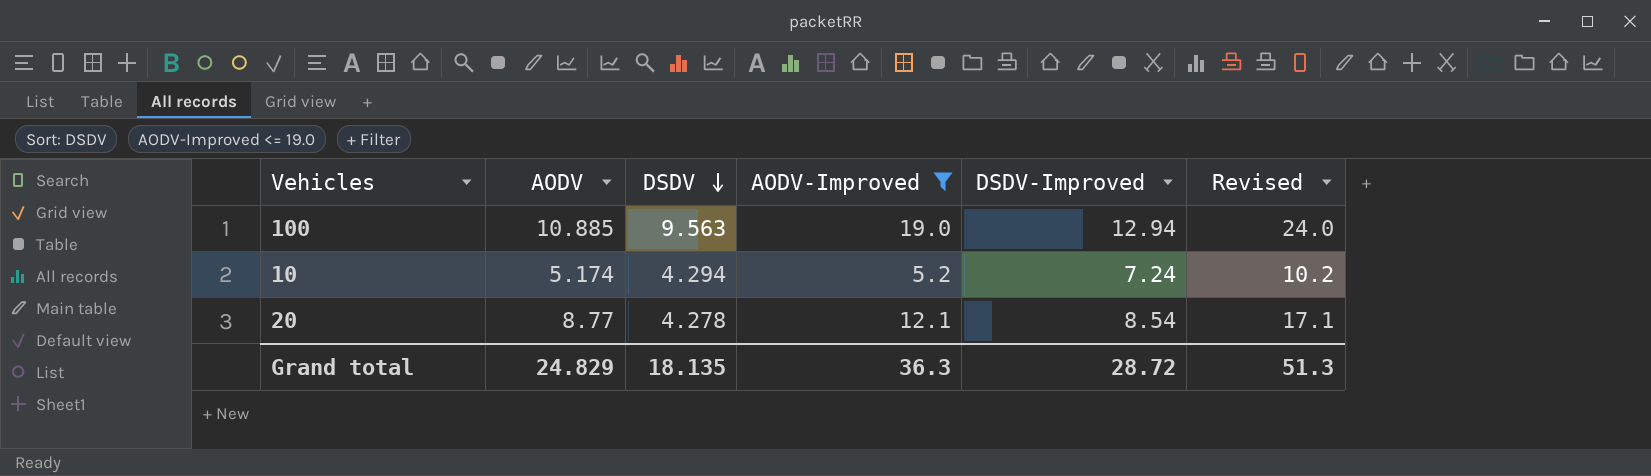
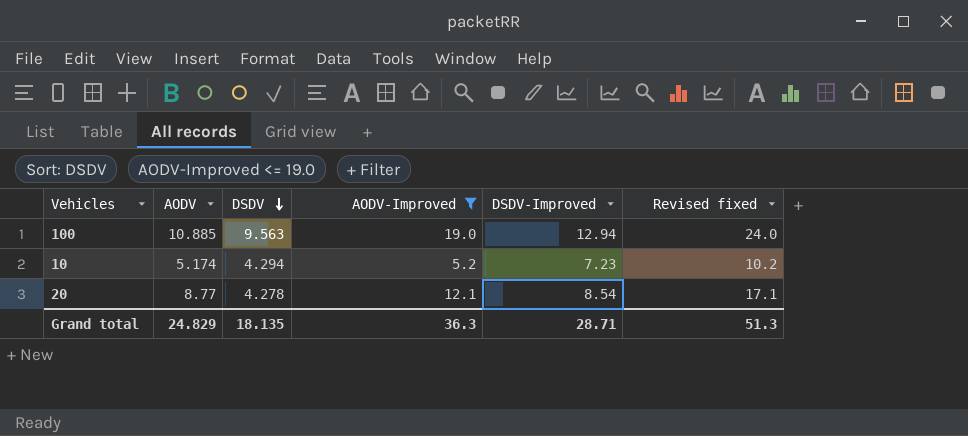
column name: Revised -> Revised fixed
10 | DSDV-Improved: 7.24 -> 7.23
Grand total | DSDV-Improved: 28.72 -> 28.71

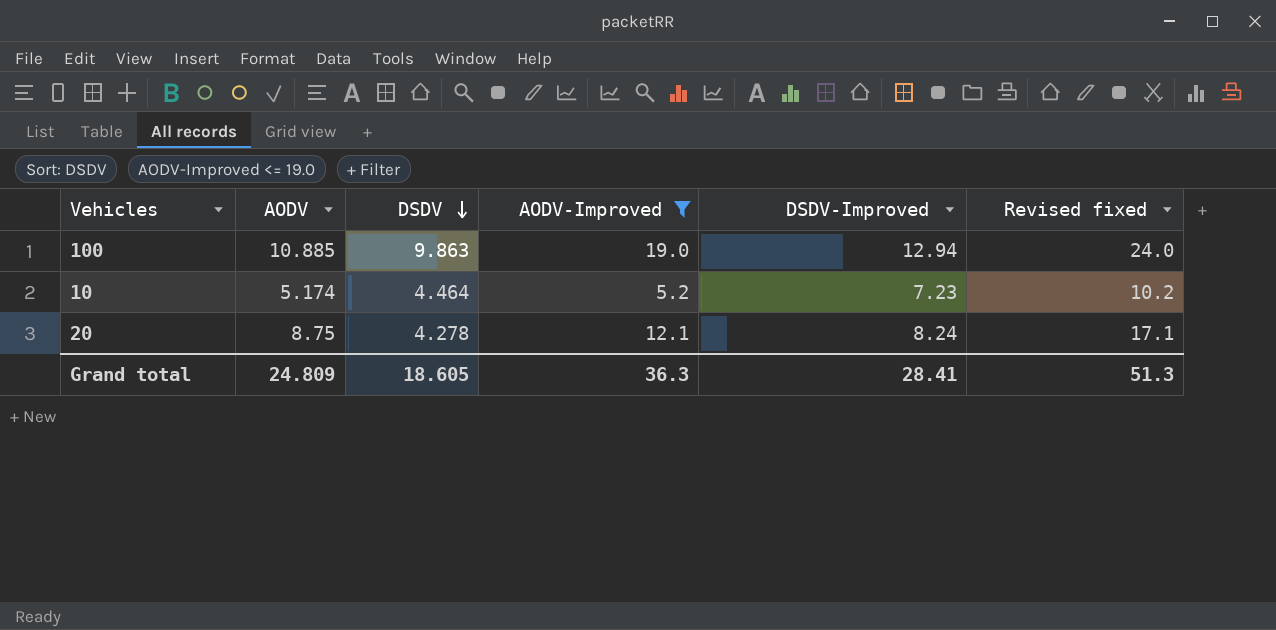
100 | DSDV: 9.563 -> 9.863
10 | DSDV: 4.294 -> 4.464
20 | AODV: 8.77 -> 8.75
20 | DSDV-Improved: 8.54 -> 8.24
Grand total | AODV: 24.829 -> 24.809
Grand total | DSDV: 18.135 -> 18.605
Grand total | DSDV-Improved: 28.71 -> 28.41

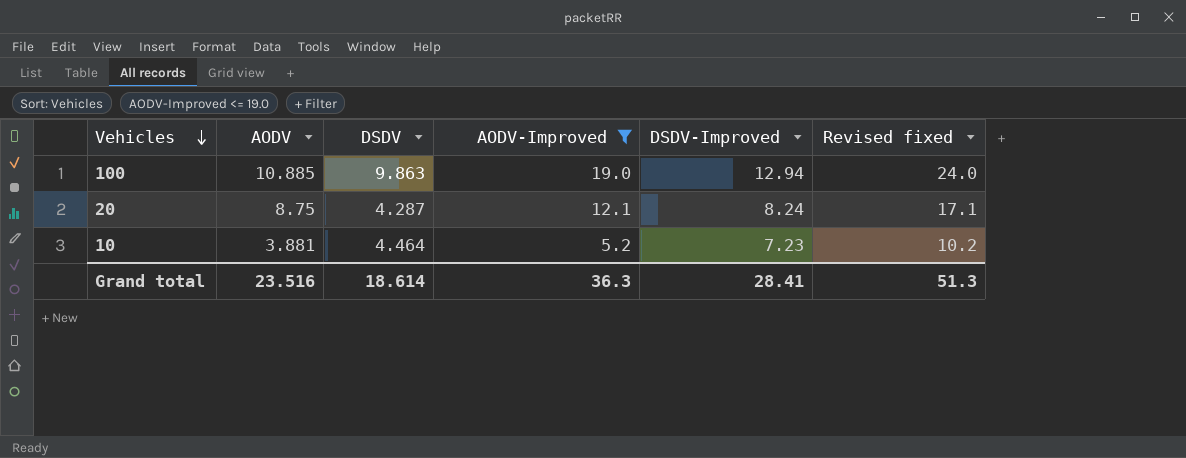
row order: DSDV descending -> Vehicles descending
20 | DSDV: 4.278 -> 4.287
10 | AODV: 5.174 -> 3.881
Grand total | AODV: 24.809 -> 23.516
Grand total | DSDV: 18.605 -> 18.614

